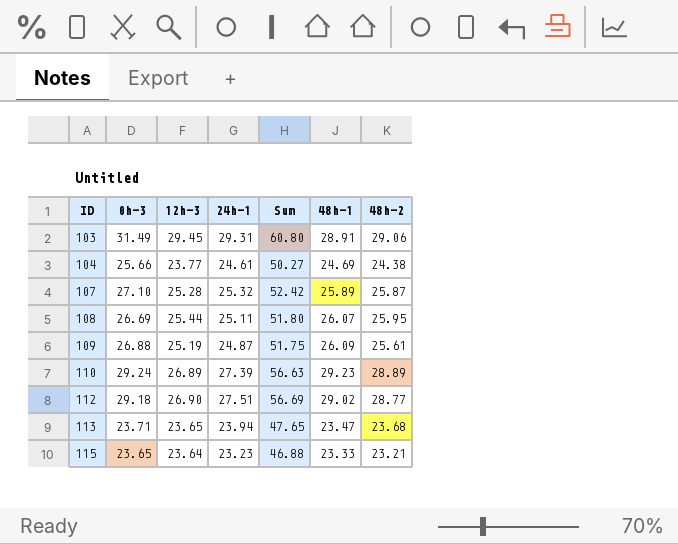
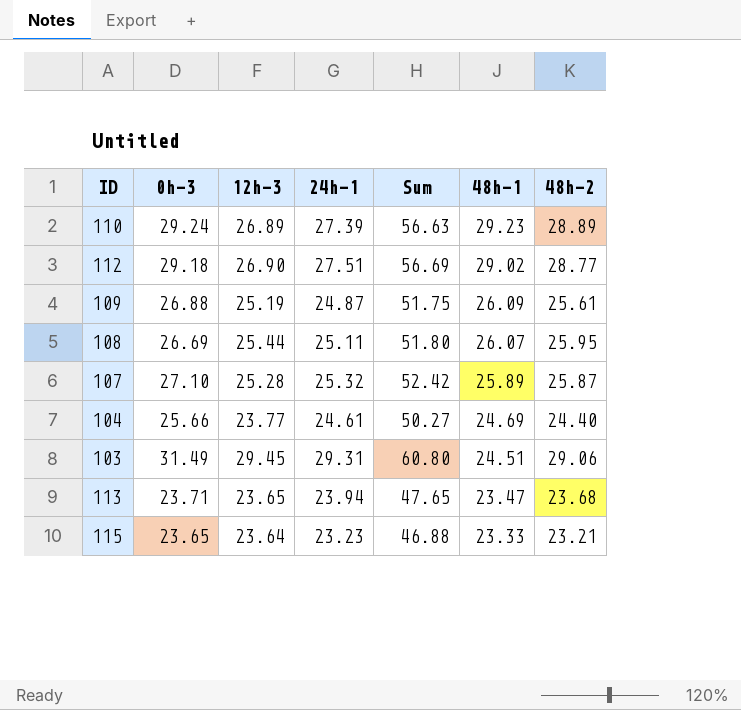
row order: ID ascending -> 48h-1 descending
104 | 48h-2: 24.38 -> 24.40
103 | 48h-1: 28.91 -> 24.51

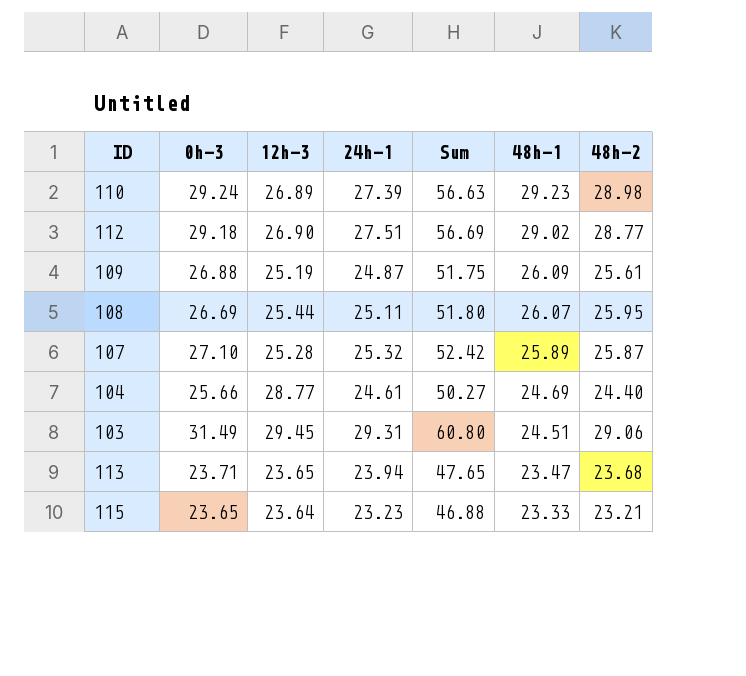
110 | 48h-2: 28.89 -> 28.98
104 | 12h-3: 23.77 -> 28.77

